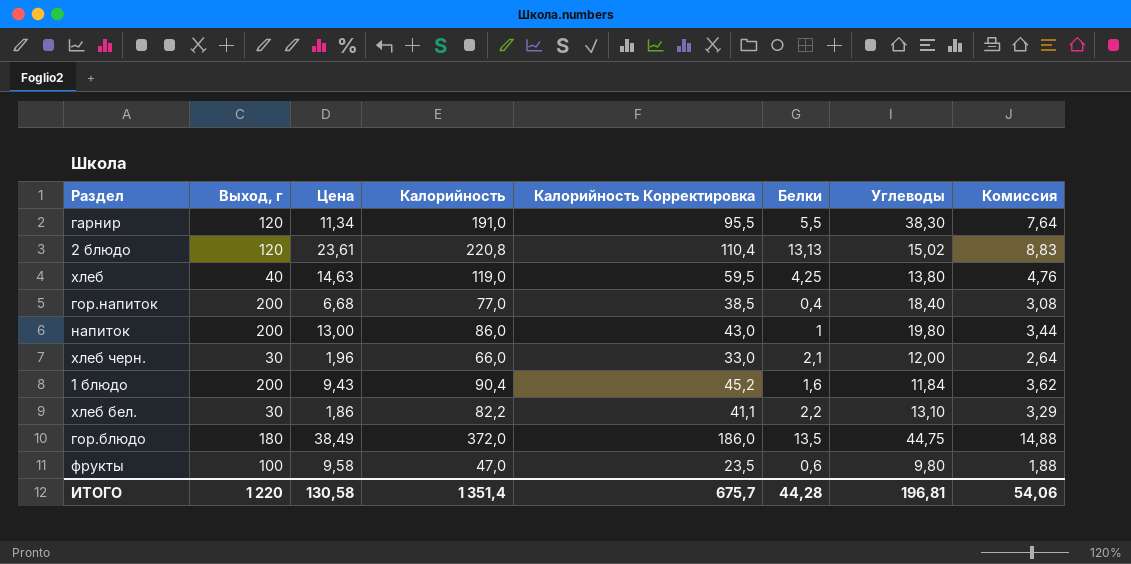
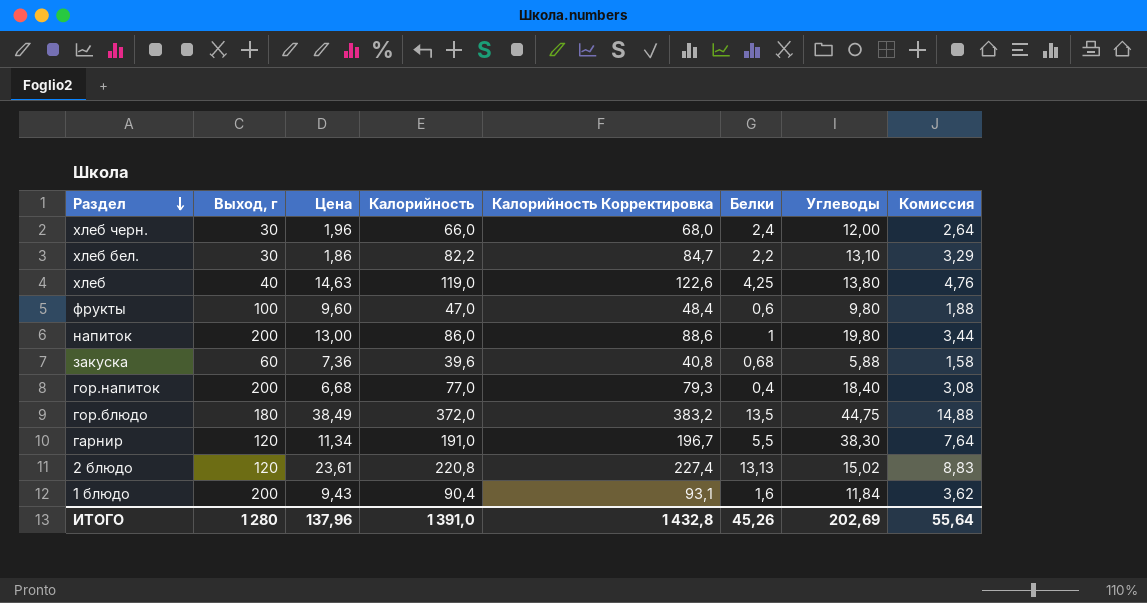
row order: none -> Раздел descending
column Калорийность Корректировка | formula: [Калорийность] * 0,5 -> [Калорийность] * 1,03
хлеб черн. | Белки: 2,1 -> 2,4
фрукты | Цена: 9,58 -> 9,60
row закуска: none -> 60 | 7,36 | 39,6 | 40,8 | 0,68 | 5,88 | 1,58
ИТОГО | Выход, г: 1 220 -> 1 280
ИТОГО | Цена: 130,58 -> 137,96
ИТОГО | Калорийность: 1 351,4 -> 1 391,0
ИТОГО | Калорийность Корректировка: 675,7 -> 1 432,8
ИТОГО | Белки: 44,28 -> 45,26
ИТОГО | Углеводы: 196,81 -> 202,69
ИТОГО | Комиссия: 54,06 -> 55,64

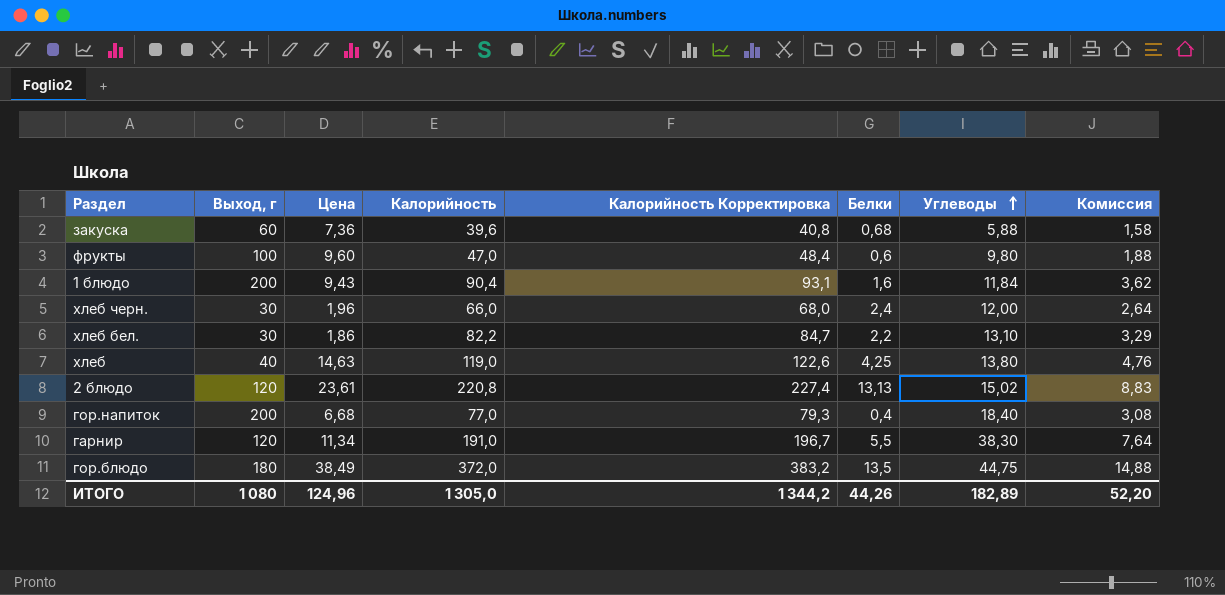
row order: Раздел descending -> Углеводы ascending
row напиток: 200 | 13,00 | 86,0 | 88,6 | 1 | 19,80 | 3,44 -> none
ИТОГО | Выход, г: 1 280 -> 1 080
ИТОГО | Цена: 137,96 -> 124,96
ИТОГО | Калорийность: 1 391,0 -> 1 305,0
ИТОГО | Калорийность Корректировка: 1 432,8 -> 1 344,2
ИТОГО | Белки: 45,26 -> 44,26
ИТОГО | Углеводы: 202,69 -> 182,89
ИТОГО | Комиссия: 55,64 -> 52,20

